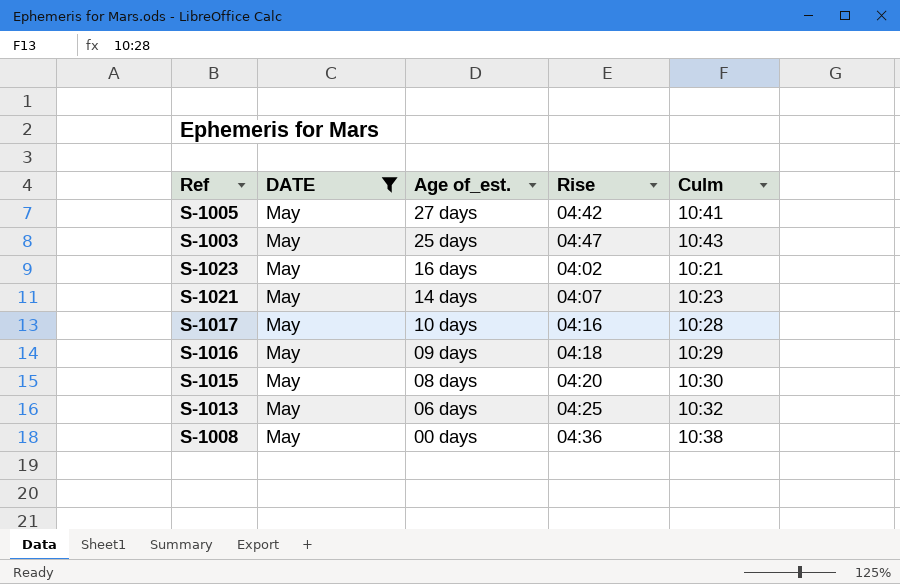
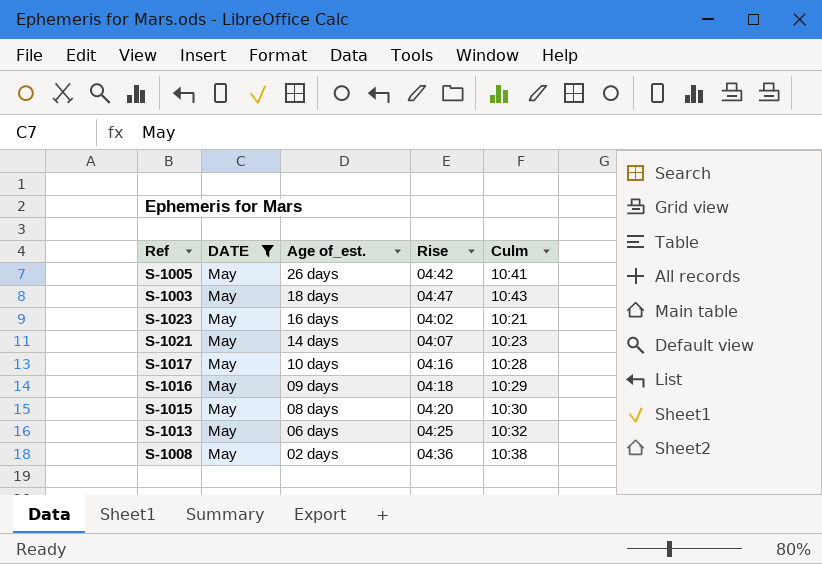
S-1005 | Age of_est.: 27 days -> 26 days
S-1003 | Age of_est.: 25 days -> 18 days
S-1008 | Age of_est.: 00 days -> 02 days

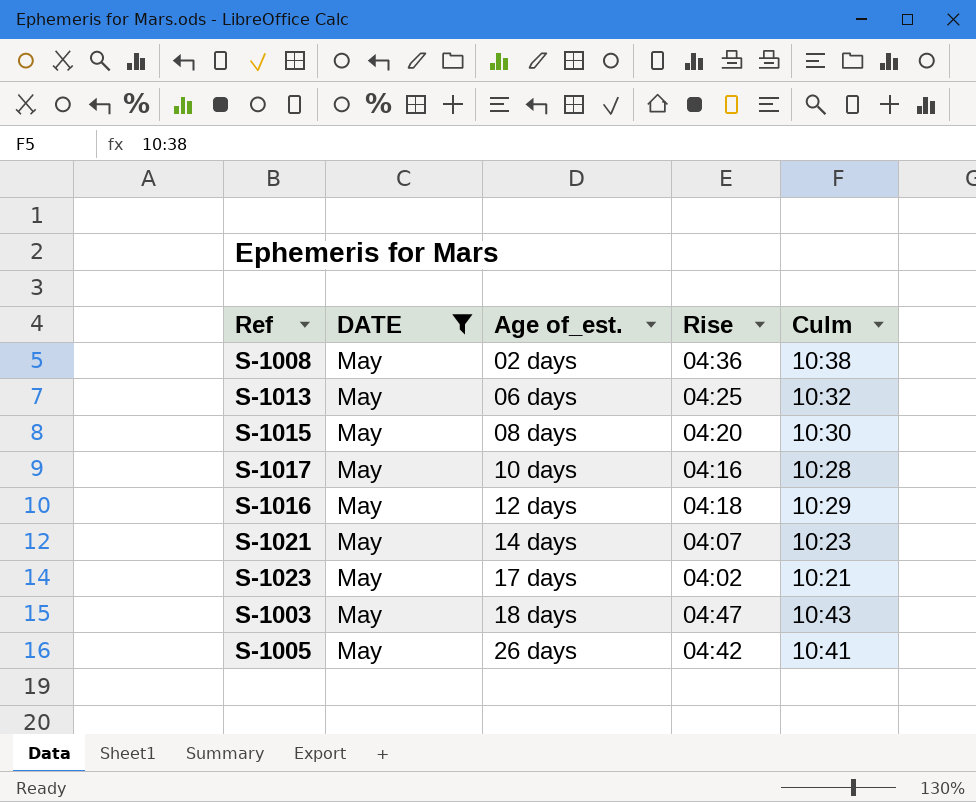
row order: Age of_est. descending -> Age of_est. ascending
S-1016 | Age of_est.: 09 days -> 12 days
S-1023 | Age of_est.: 16 days -> 17 days

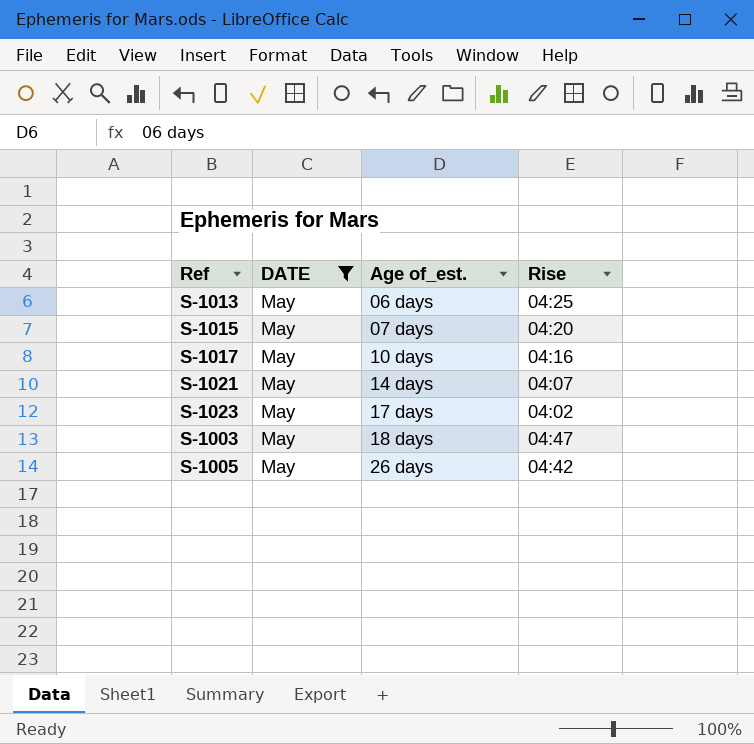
column Culm | position: 5 -> none
row S-1008: May | 02 days | 04:36 | 10:38 -> none
row S-1016: May | 12 days | 04:18 | 10:29 -> none
S-1015 | Age of_est.: 08 days -> 07 days

